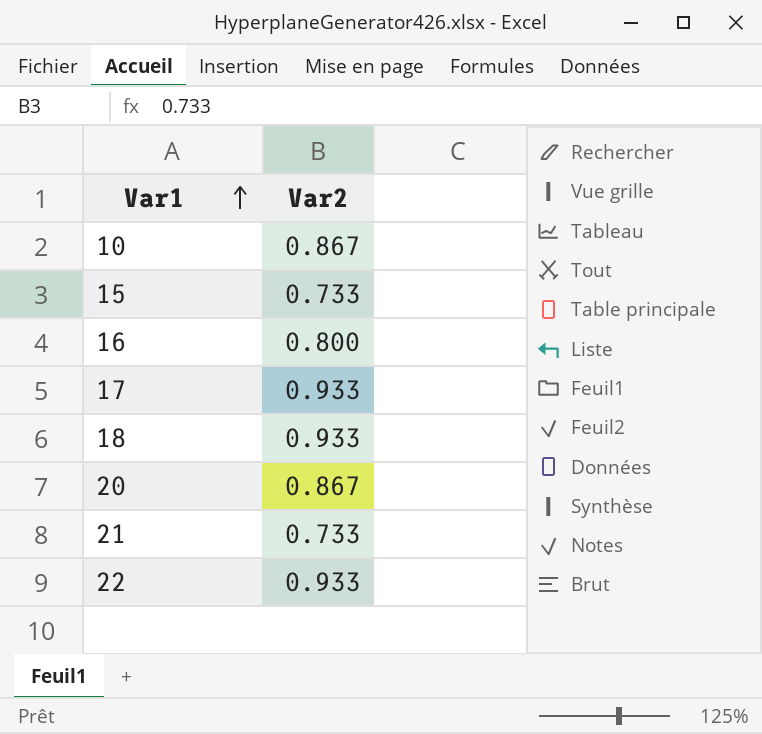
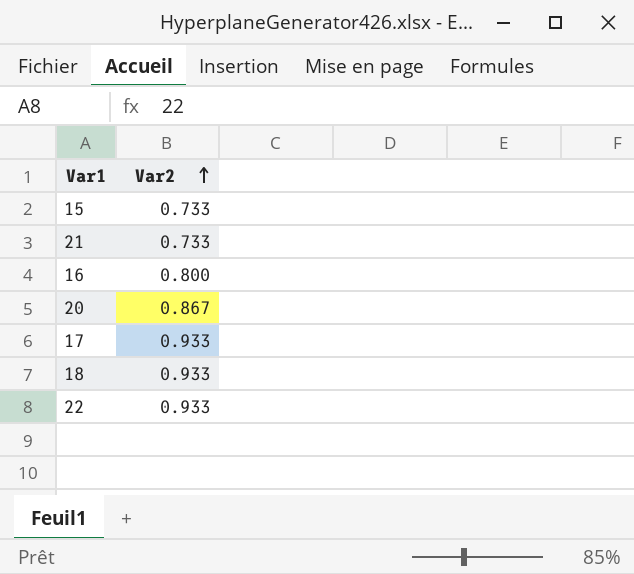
row order: Var1 ascending -> Var2 ascending
row 10: 0.867 -> none

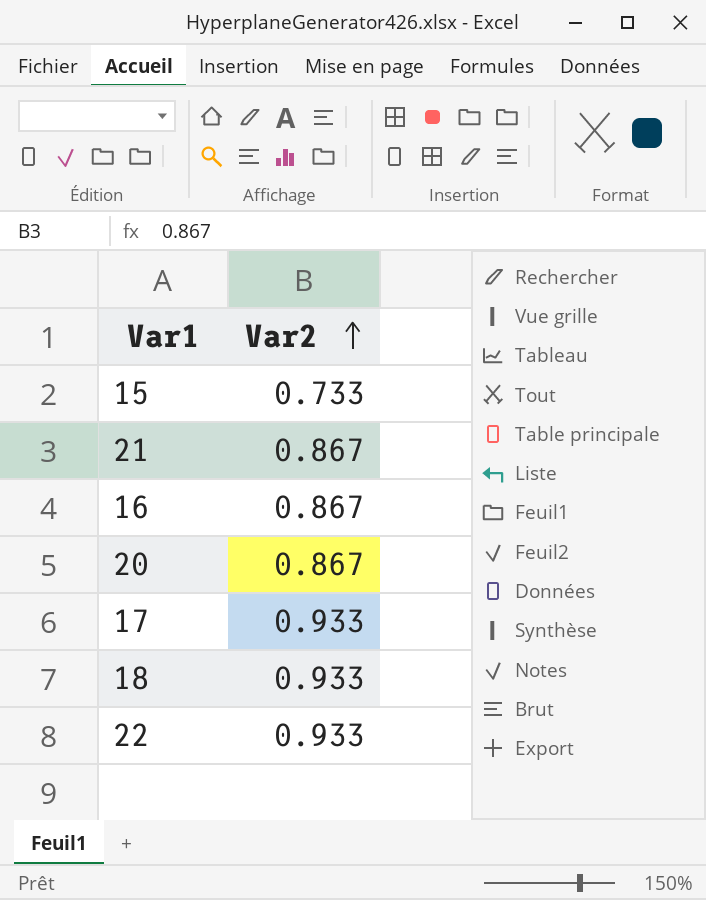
21 | Var2: 0.733 -> 0.867
16 | Var2: 0.800 -> 0.867

